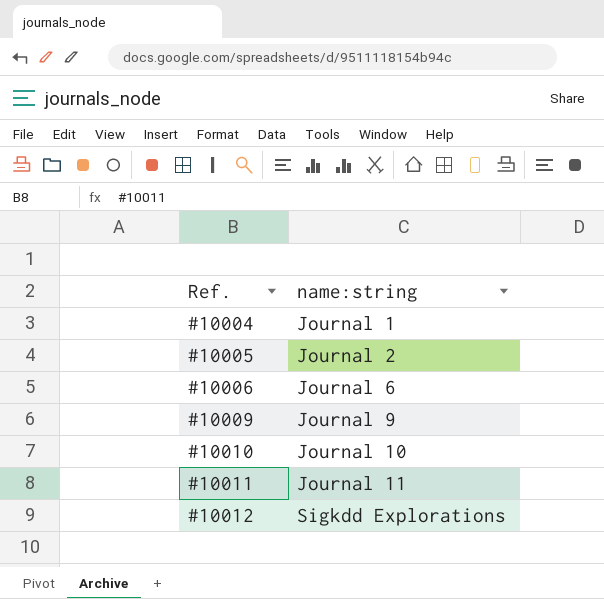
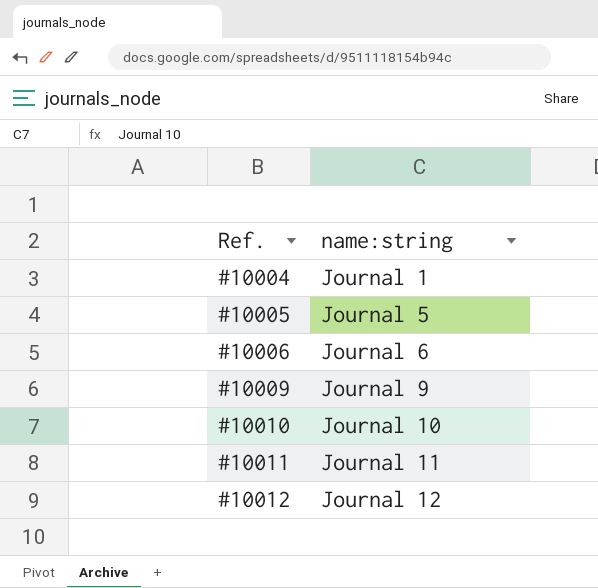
#10005 | name:string: Journal 2 -> Journal 5
#10012 | name:string: Sigkdd Explorations -> Journal 12

